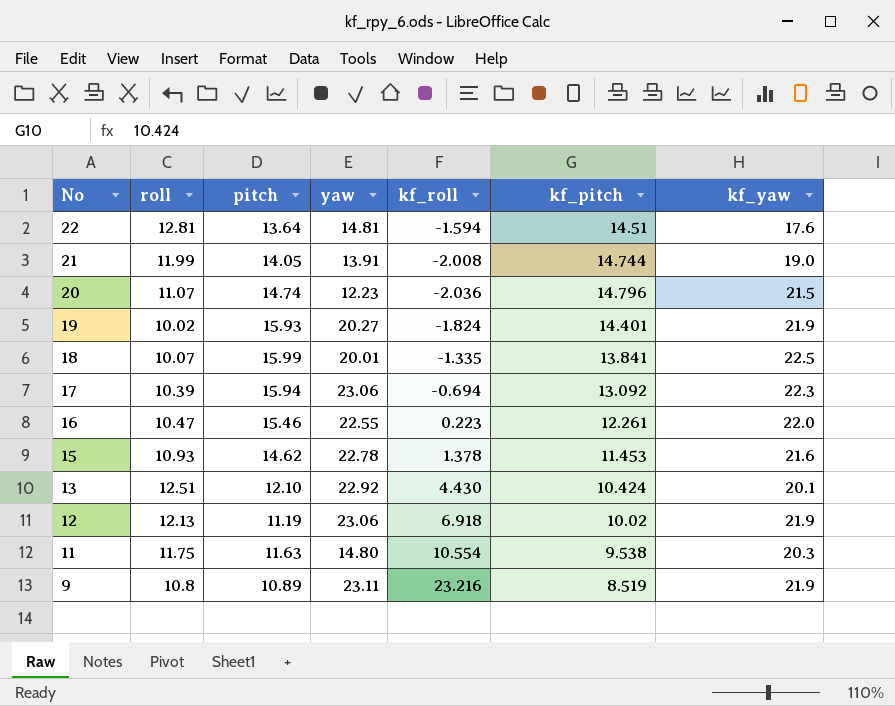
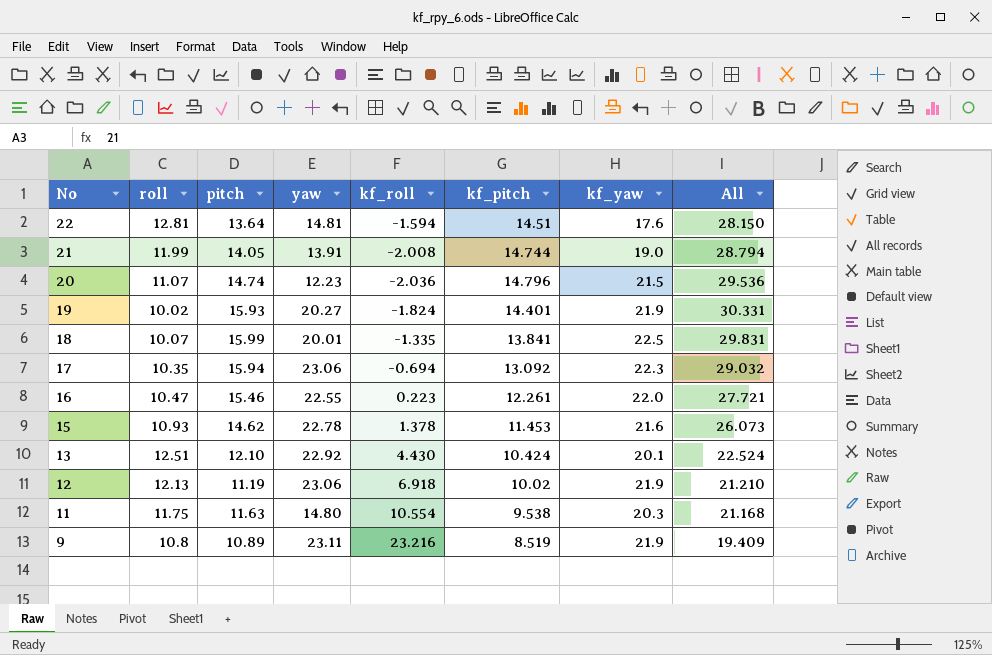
column All | formula: none -> [pitch] + [kf_pitch]
17 | roll: 10.39 -> 10.35

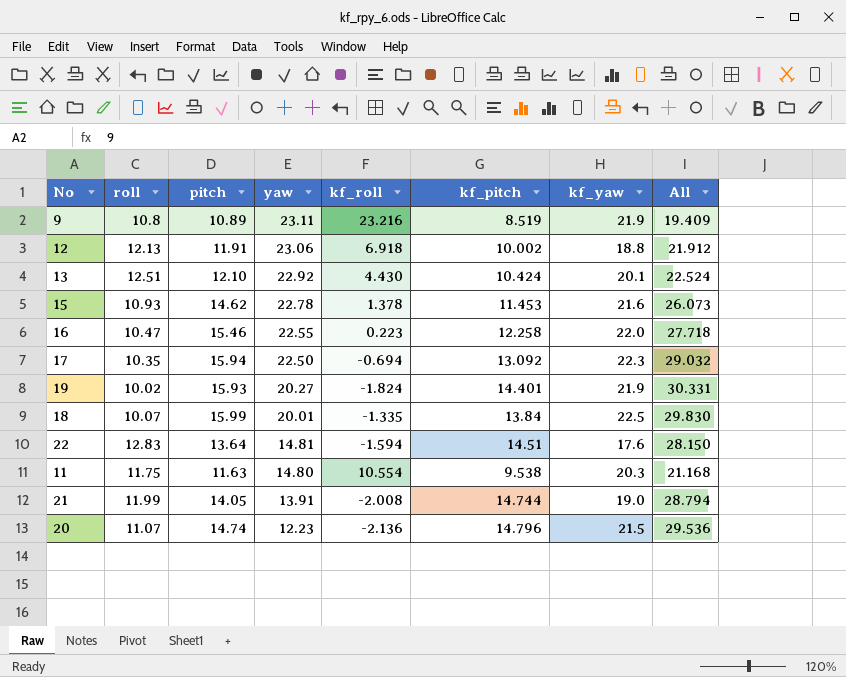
row order: No descending -> yaw descending
12 | pitch: 11.19 -> 11.91
12 | kf_pitch: 10.02 -> 10.002
12 | kf_yaw: 21.9 -> 18.8
12 | All: 21.210 -> 21.912
16 | kf_pitch: 12.261 -> 12.258
16 | All: 27.721 -> 27.718
17 | yaw: 23.06 -> 22.50
18 | kf_pitch: 13.841 -> 13.84
18 | All: 29.831 -> 29.830
22 | roll: 12.81 -> 12.83
20 | kf_roll: -2.036 -> -2.136

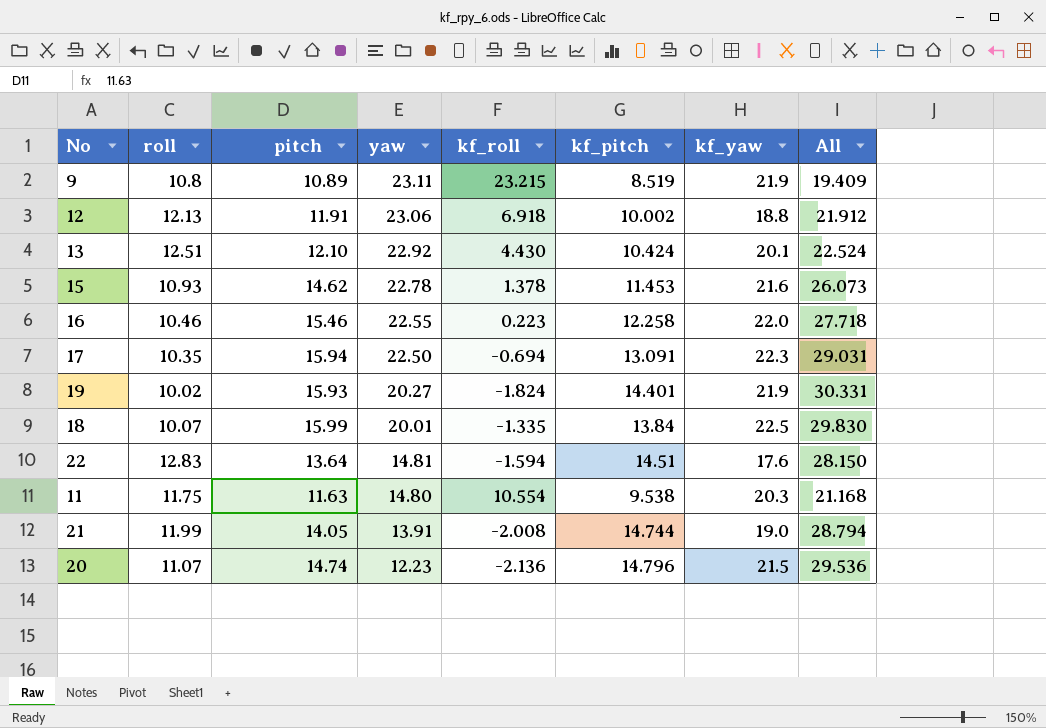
9 | kf_roll: 23.216 -> 23.215
16 | roll: 10.47 -> 10.46
17 | kf_pitch: 13.092 -> 13.091
17 | All: 29.032 -> 29.031

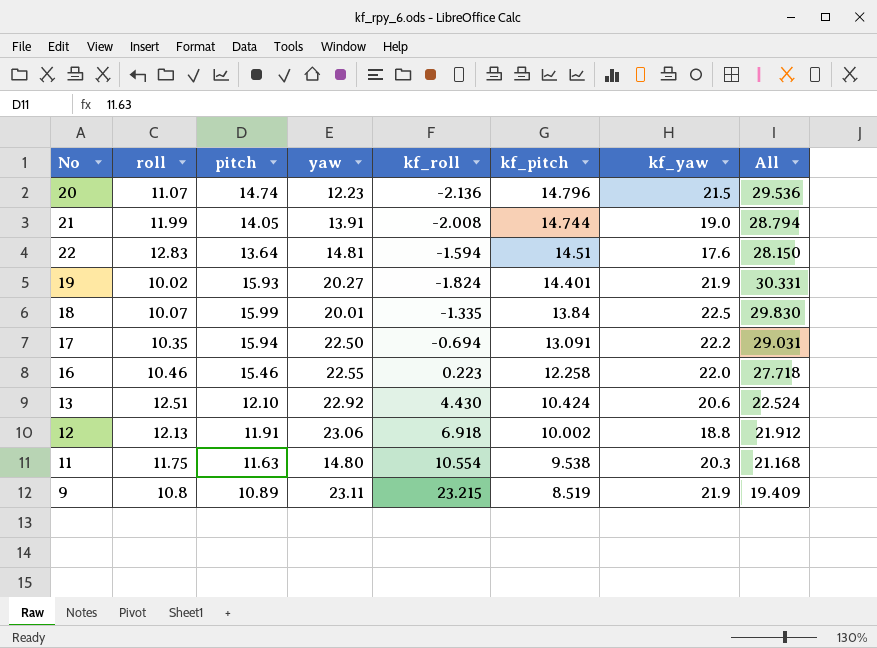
row order: yaw descending -> kf_pitch descending
row 15: 10.93 | 14.62 | 22.78 | 1.378 | 11.453 | 21.6 | 26.073 -> none
17 | kf_yaw: 22.3 -> 22.2
13 | kf_yaw: 20.1 -> 20.6

